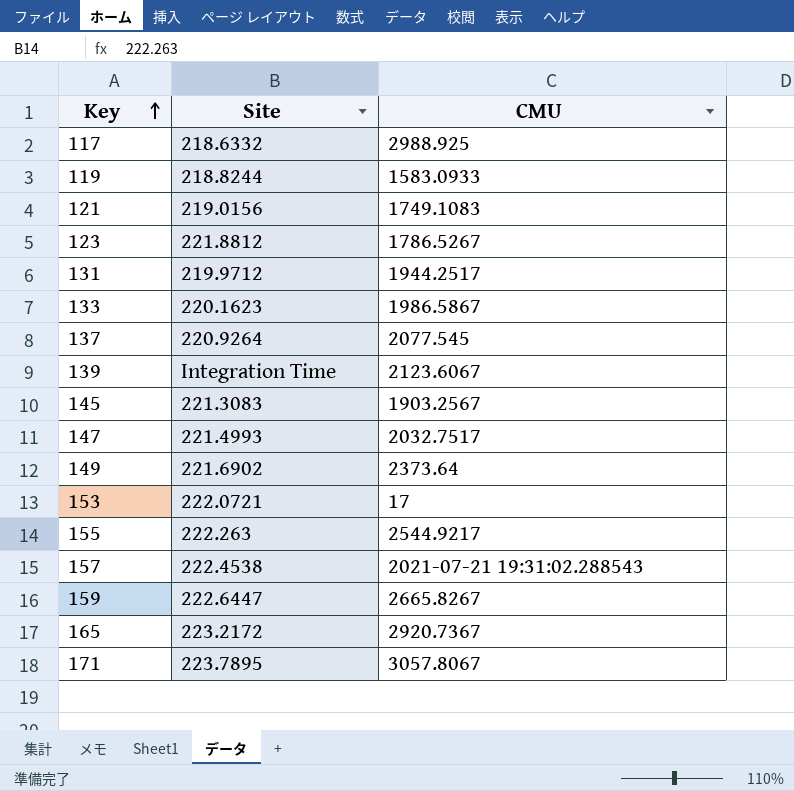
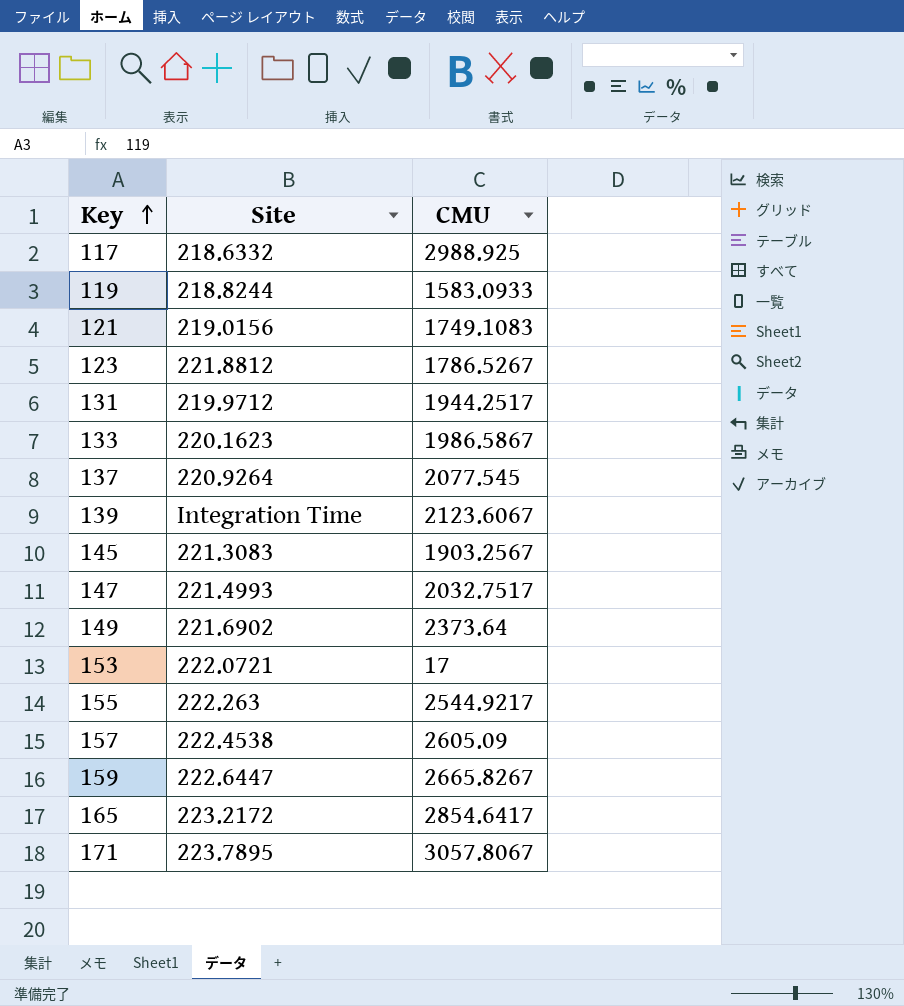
157 | CMU: 2021-07-21 19:31:02.288543 -> 2605.09
165 | CMU: 2920.7367 -> 2854.6417

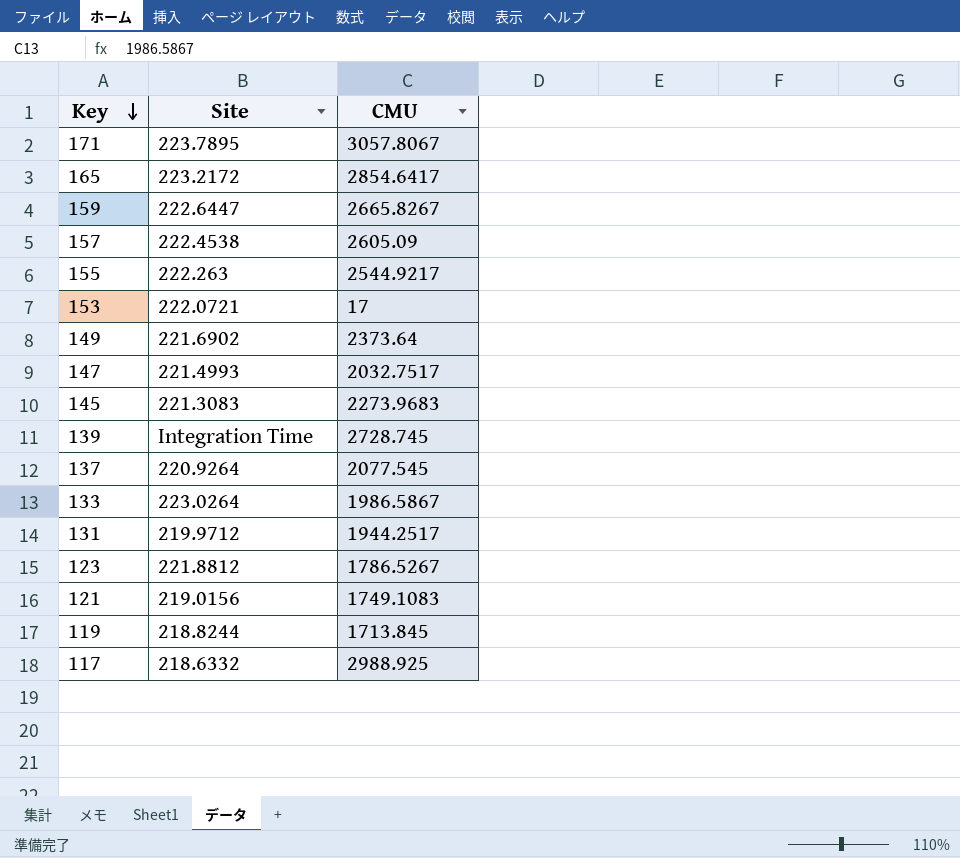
row order: Key ascending -> Key descending
145 | CMU: 1903.2567 -> 2273.9683
139 | CMU: 2123.6067 -> 2728.745
133 | Site: 220.1623 -> 223.0264
119 | CMU: 1583.0933 -> 1713.845

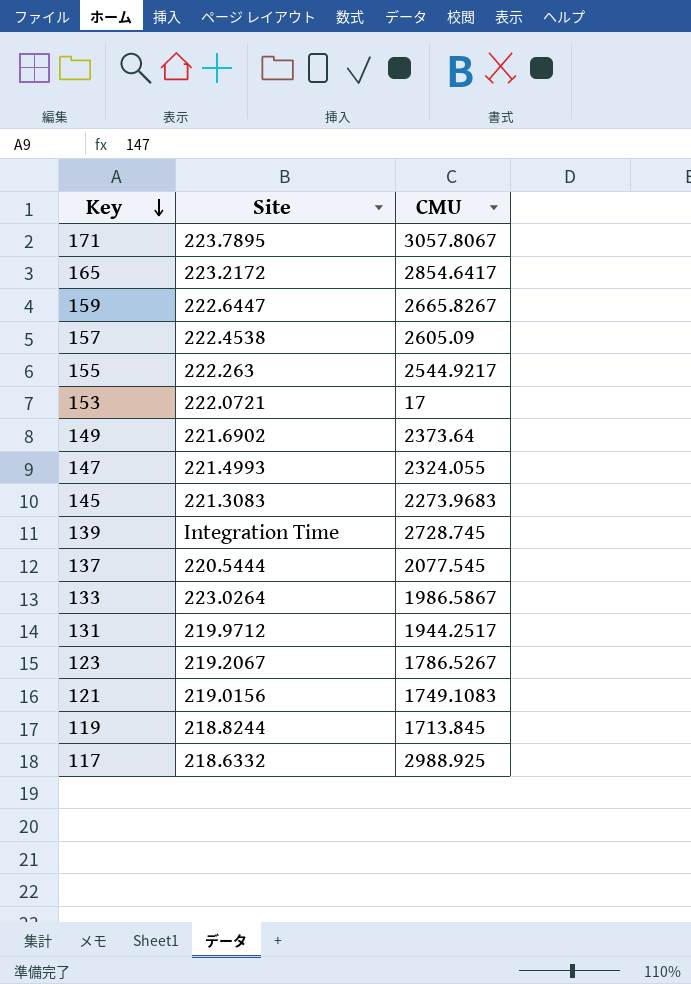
147 | CMU: 2032.7517 -> 2324.055
137 | Site: 220.9264 -> 220.5444
123 | Site: 221.8812 -> 219.2067

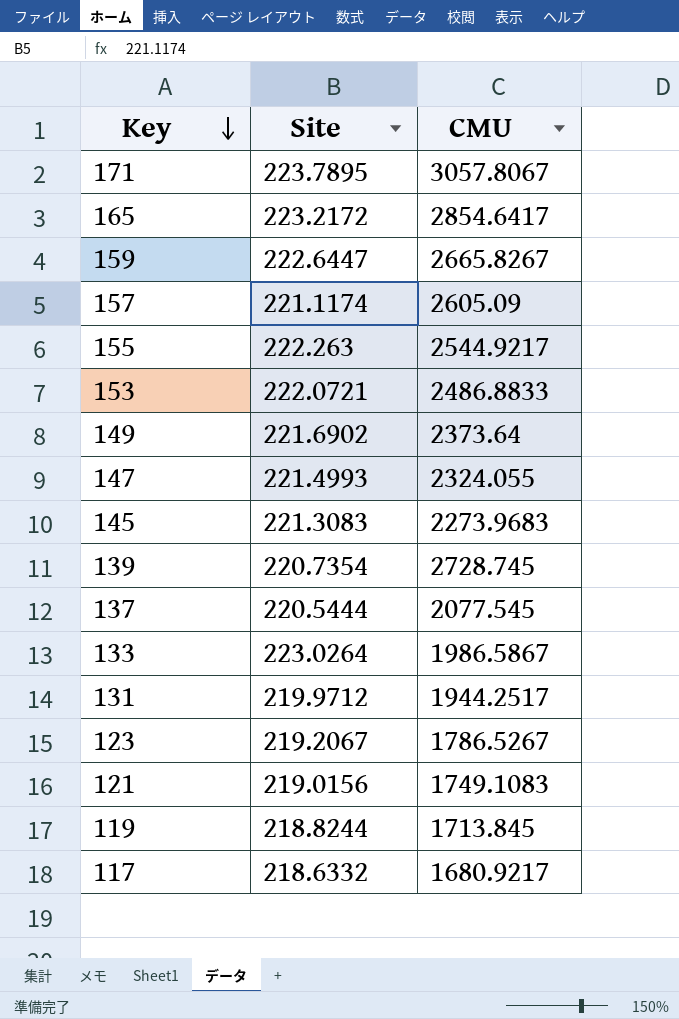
157 | Site: 222.4538 -> 221.1174
153 | CMU: 17 -> 2486.8833
139 | Site: Integration Time -> 220.7354
117 | CMU: 2988.925 -> 1680.9217

